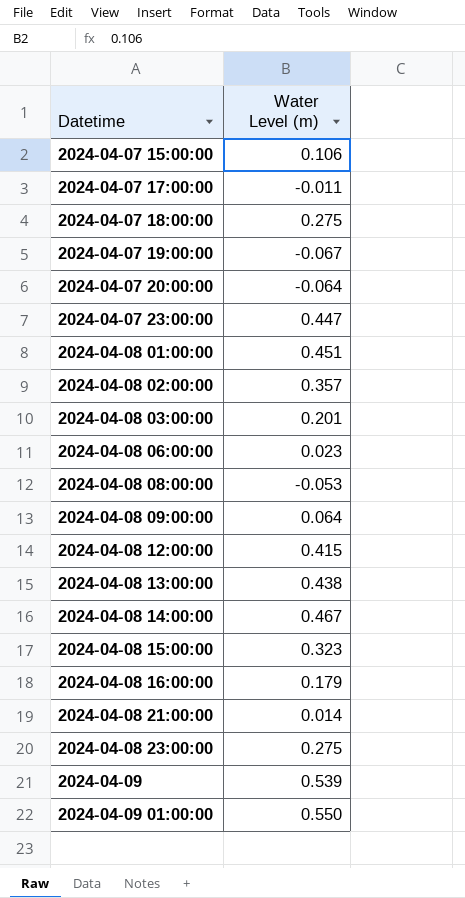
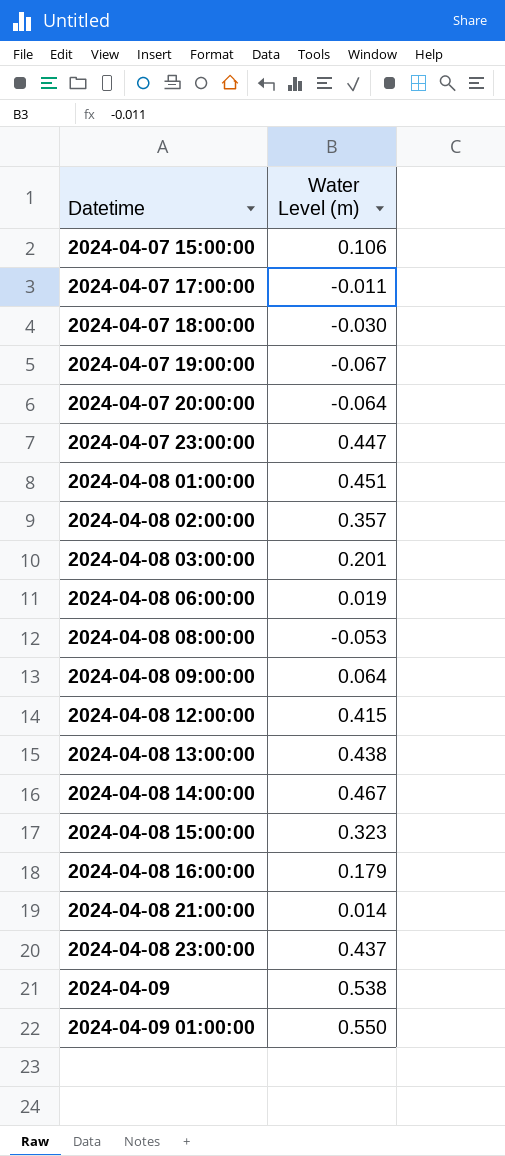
2024-04-07 18:00:00 | Water Level (m): 0.275 -> -0.030
2024-04-08 06:00:00 | Water Level (m): 0.023 -> 0.019
2024-04-08 23:00:00 | Water Level (m): 0.275 -> 0.437
2024-04-09 | Water Level (m): 0.539 -> 0.538

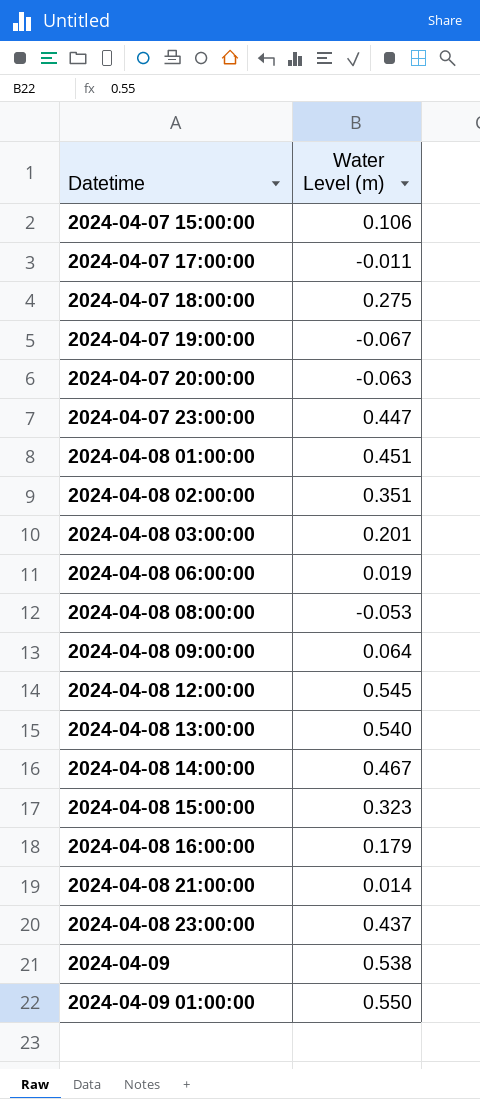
2024-04-07 18:00:00 | Water Level (m): -0.030 -> 0.275
2024-04-07 20:00:00 | Water Level (m): -0.064 -> -0.063
2024-04-08 02:00:00 | Water Level (m): 0.357 -> 0.351
2024-04-08 12:00:00 | Water Level (m): 0.415 -> 0.545
2024-04-08 13:00:00 | Water Level (m): 0.438 -> 0.540

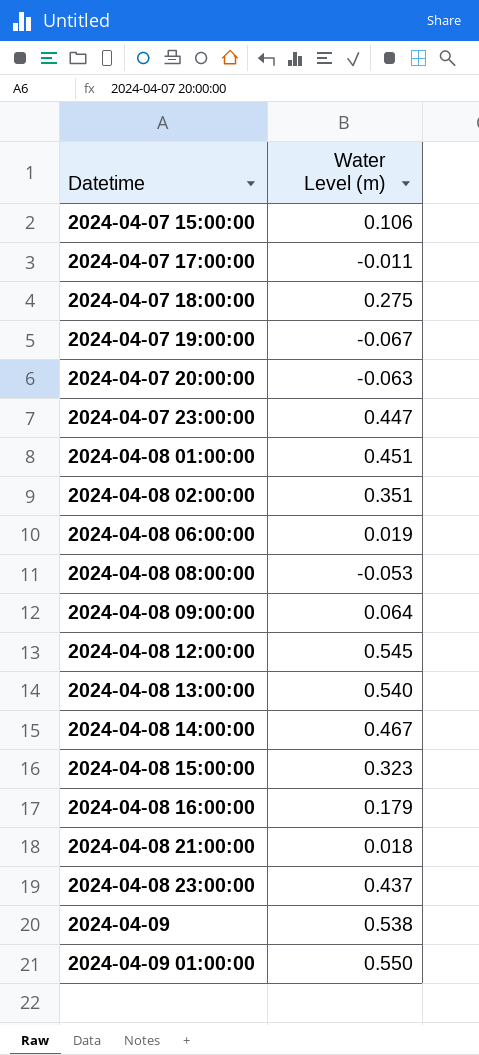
row 2024-04-08 03:00:00: 0.201 -> none
2024-04-08 21:00:00 | Water Level (m): 0.014 -> 0.018

